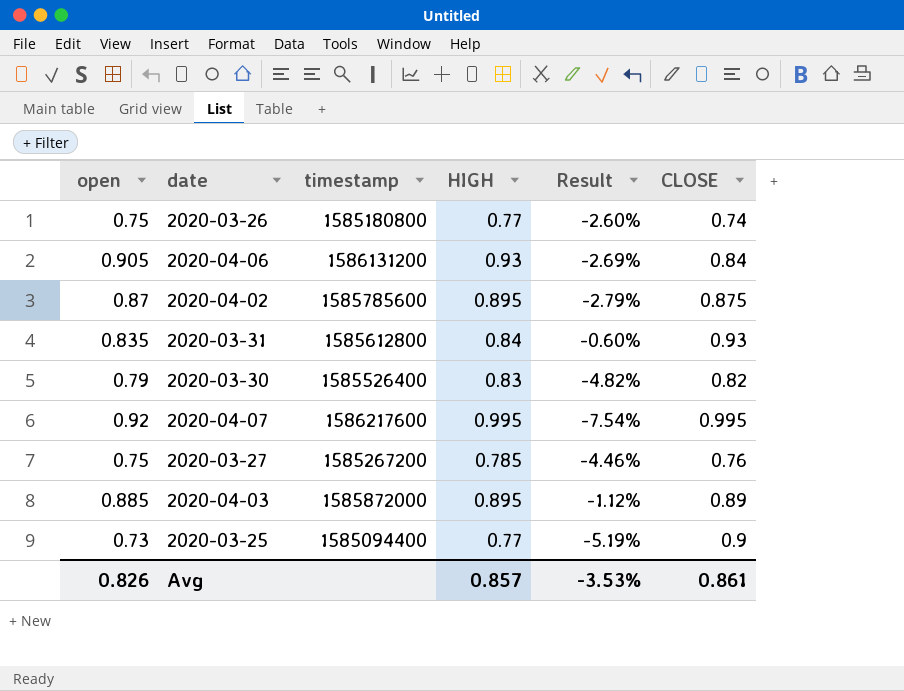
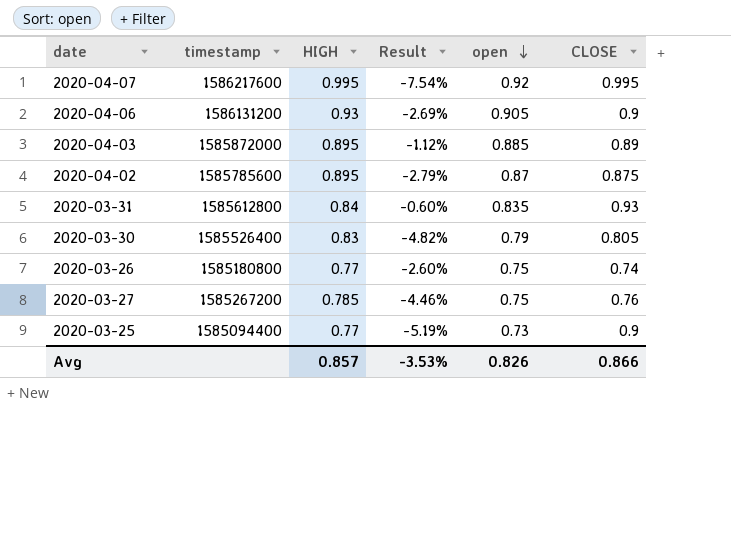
row order: none -> open descending
column open | position: 1 -> 5
2020-04-06 | CLOSE: 0.84 -> 0.9
2020-03-30 | CLOSE: 0.82 -> 0.805
Avg | CLOSE: 0.861 -> 0.866

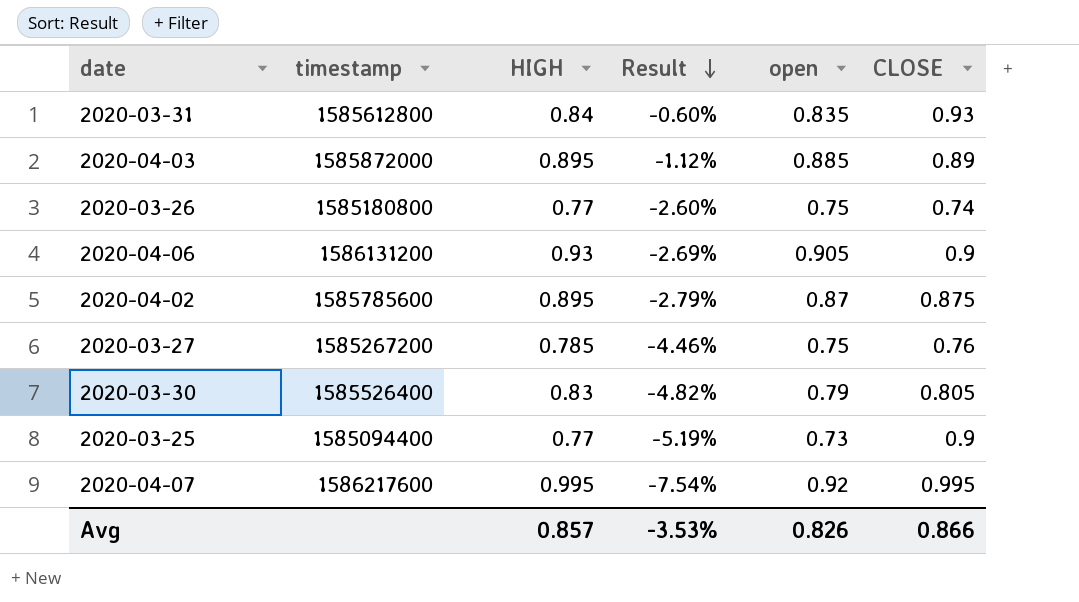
row order: open descending -> Result descending

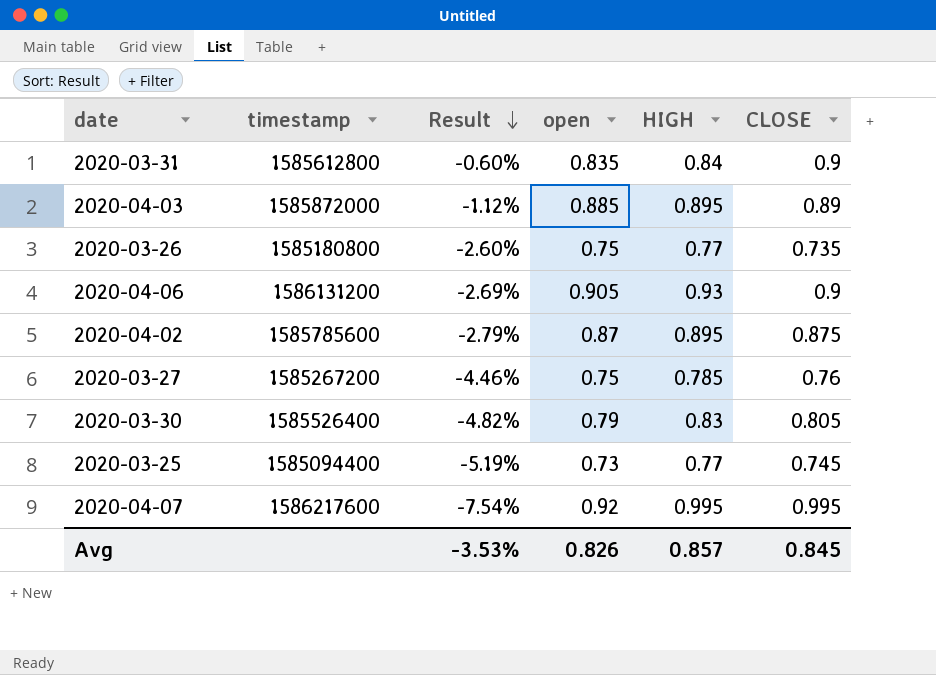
column HIGH | position: 3 -> 5
2020-03-31 | CLOSE: 0.93 -> 0.9
2020-03-26 | CLOSE: 0.74 -> 0.735
2020-03-25 | CLOSE: 0.9 -> 0.745
Avg | CLOSE: 0.866 -> 0.845

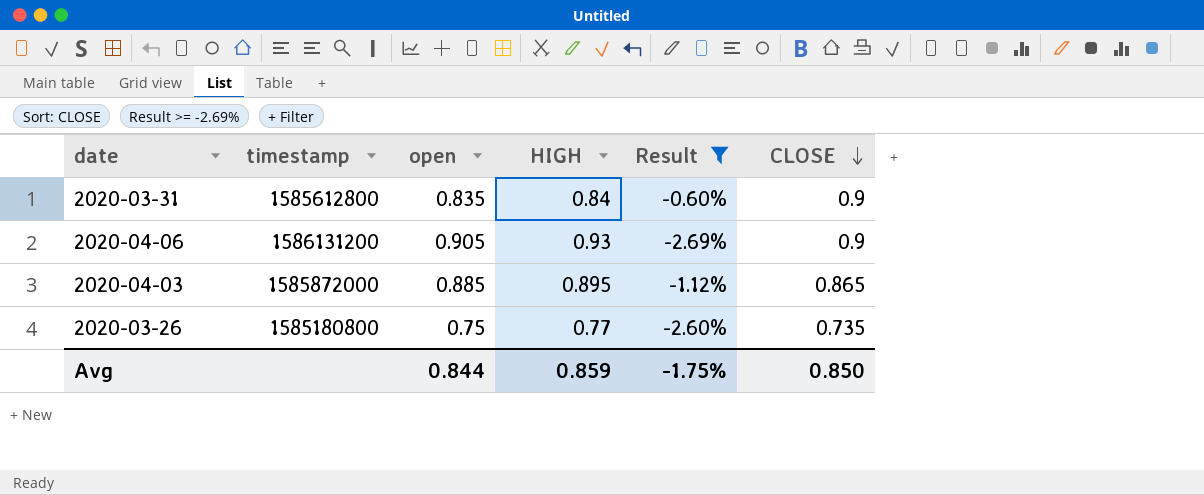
filter: none -> Result >= -2.69%
row order: Result descending -> CLOSE descending
column Result | position: 3 -> 5
2020-04-03 | CLOSE: 0.89 -> 0.865
Avg | open: 0.826 -> 0.844
Avg | HIGH: 0.857 -> 0.859
Avg | Result: -3.53% -> -1.75%
Avg | CLOSE: 0.845 -> 0.850

